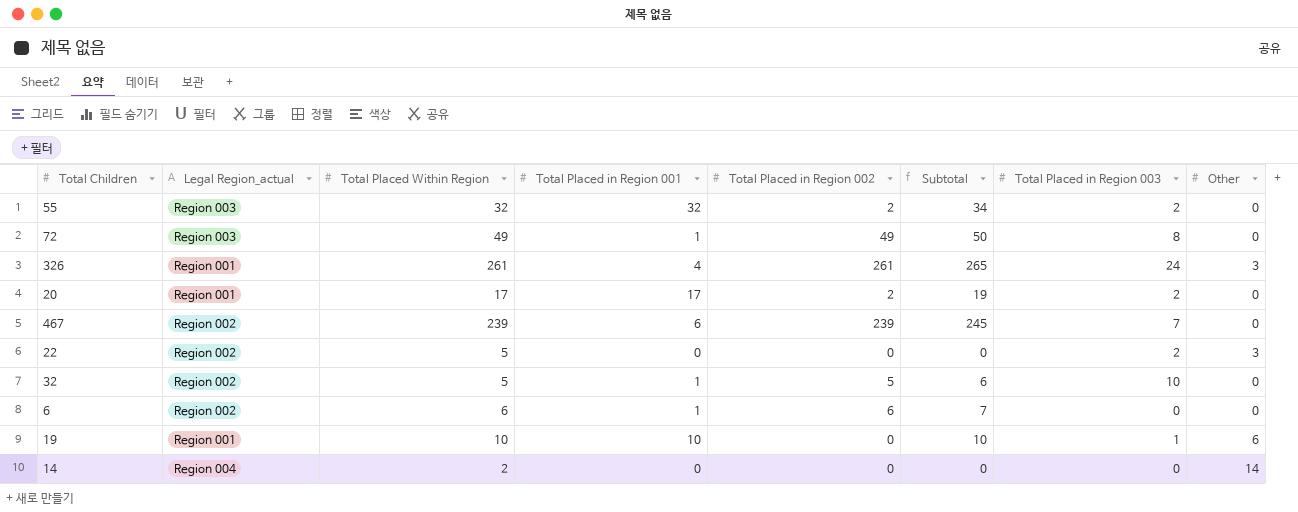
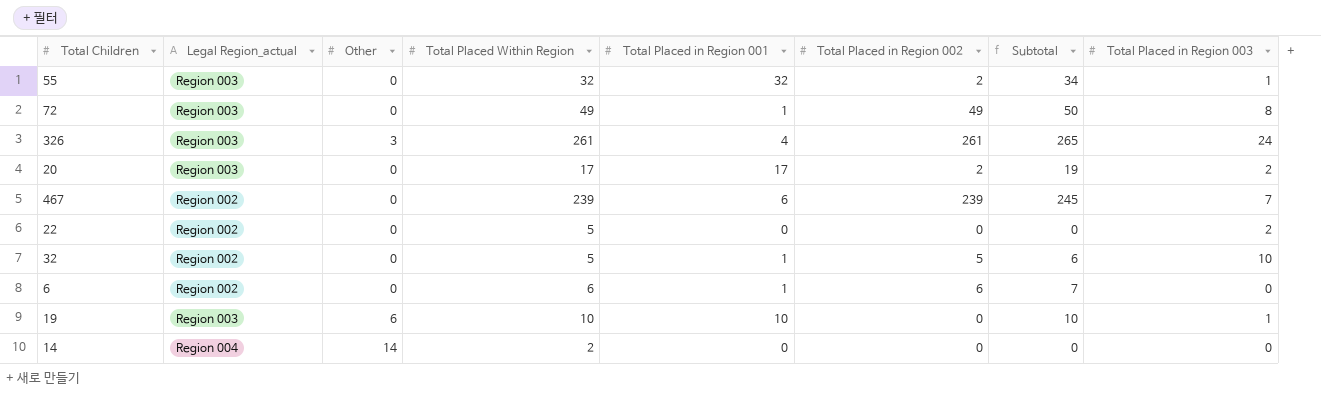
column Other | position: 8 -> 3
55 | Total Placed in Region 003: 2 -> 1
326 | Legal Region_actual: Region 001 -> Region 003
20 | Legal Region_actual: Region 001 -> Region 003
22 | Other: 3 -> 0
19 | Legal Region_actual: Region 001 -> Region 003

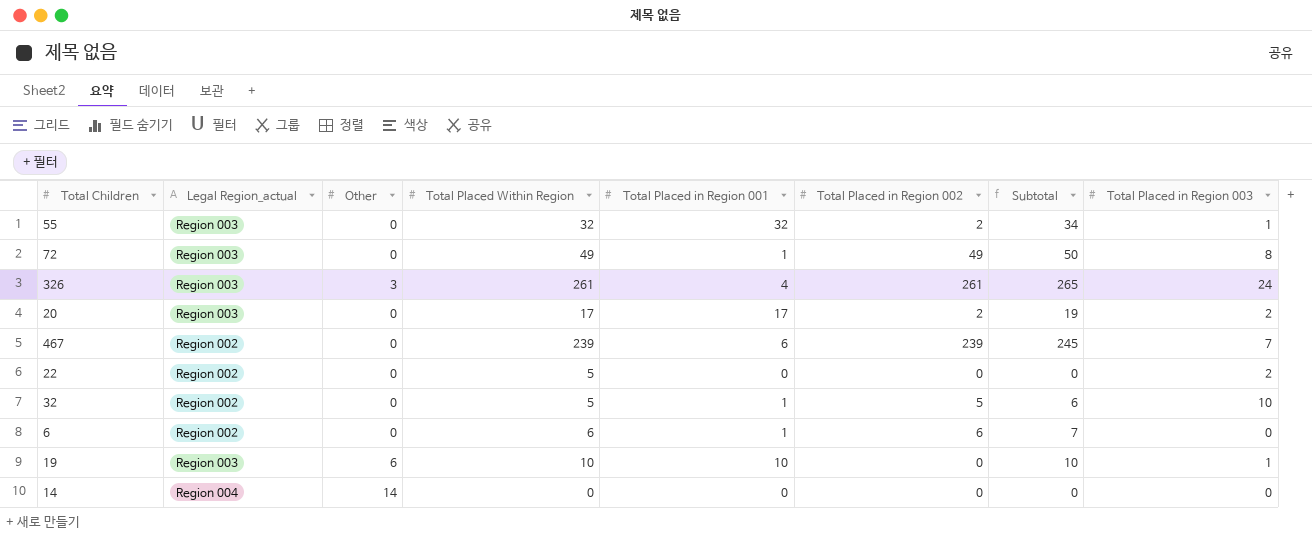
14 | Total Placed Within Region: 2 -> 0

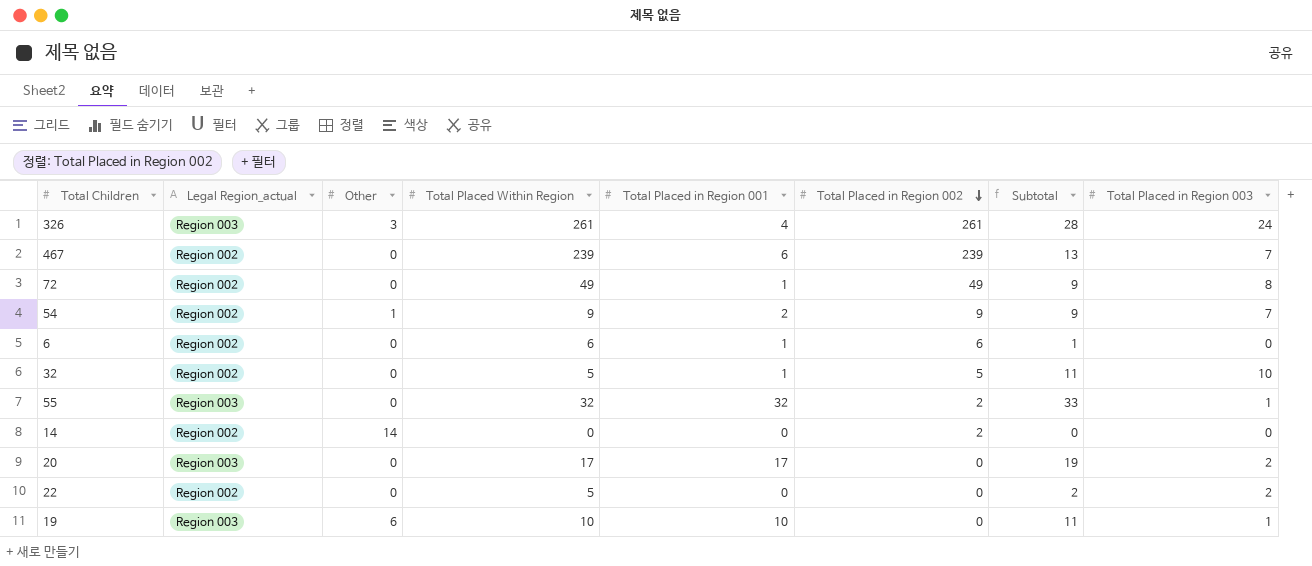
row order: none -> Total Placed in Region 002 descending
column Subtotal | formula: [Total Placed in Region 001] + [Total Placed in Region 002] -> [Total Placed in Region 001] + [Total Placed in Region 003]
72 | Legal Region_actual: Region 003 -> Region 002
row 54: none -> Region 002 | 1 | 9 | 2 | 9 | 9 | 7
14 | Legal Region_actual: Region 004 -> Region 002
14 | Total Placed in Region 002: 0 -> 2
20 | Total Placed in Region 002: 2 -> 0

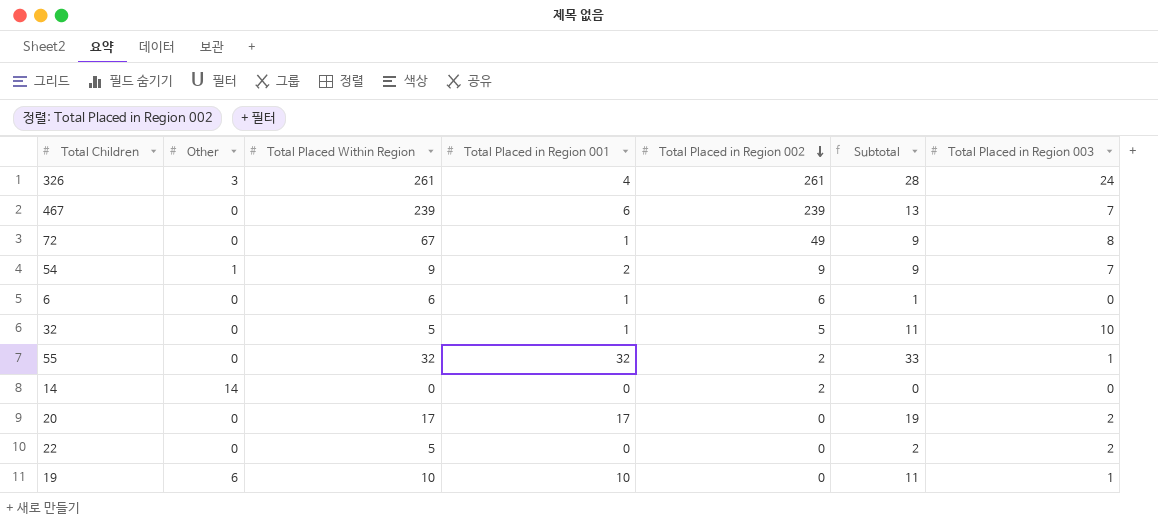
column Legal Region_actual | position: 2 -> none
72 | Total Placed Within Region: 49 -> 67

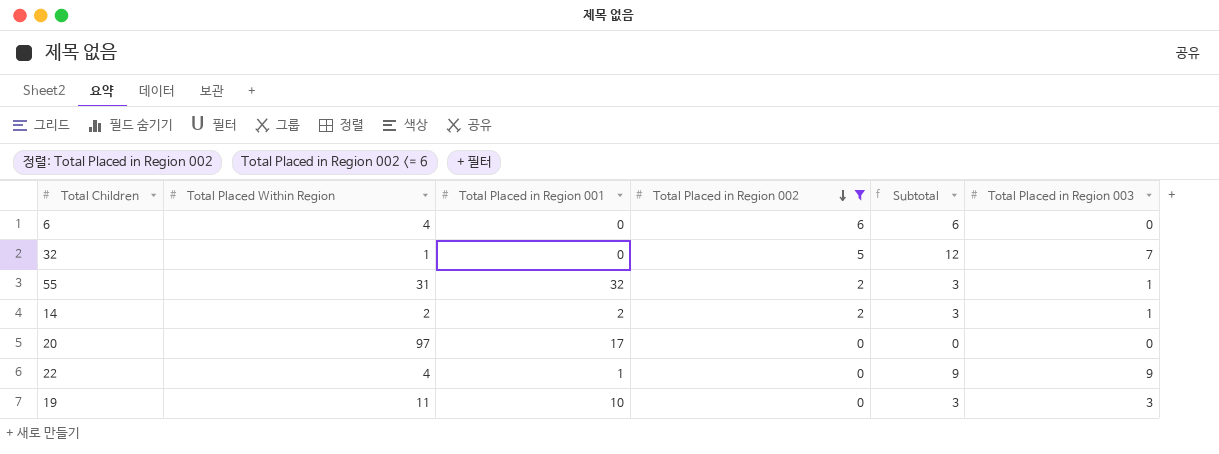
filter: none -> Total Placed in Region 002 <= 6
column Other | position: 2 -> none
column Subtotal | formula: [Total Placed in Region 001] + [Total Placed in Region 003] -> [Total Placed in Region 002] + [Total Placed in Region 003]
6 | Total Placed Within Region: 6 -> 4
6 | Total Placed in Region 001: 1 -> 0
32 | Total Placed Within Region: 5 -> 1
32 | Total Placed in Region 001: 1 -> 0
32 | Total Placed in Region 003: 10 -> 7
55 | Total Placed Within Region: 32 -> 31
14 | Total Placed Within Region: 0 -> 2
14 | Total Placed in Region 001: 0 -> 2
14 | Total Placed in Region 003: 0 -> 1
20 | Total Placed Within Region: 17 -> 97
20 | Total Placed in Region 003: 2 -> 0
22 | Total Placed Within Region: 5 -> 4
22 | Total Placed in Region 001: 0 -> 1
22 | Total Placed in Region 003: 2 -> 9
19 | Total Placed Within Region: 10 -> 11
19 | Total Placed in Region 003: 1 -> 3

